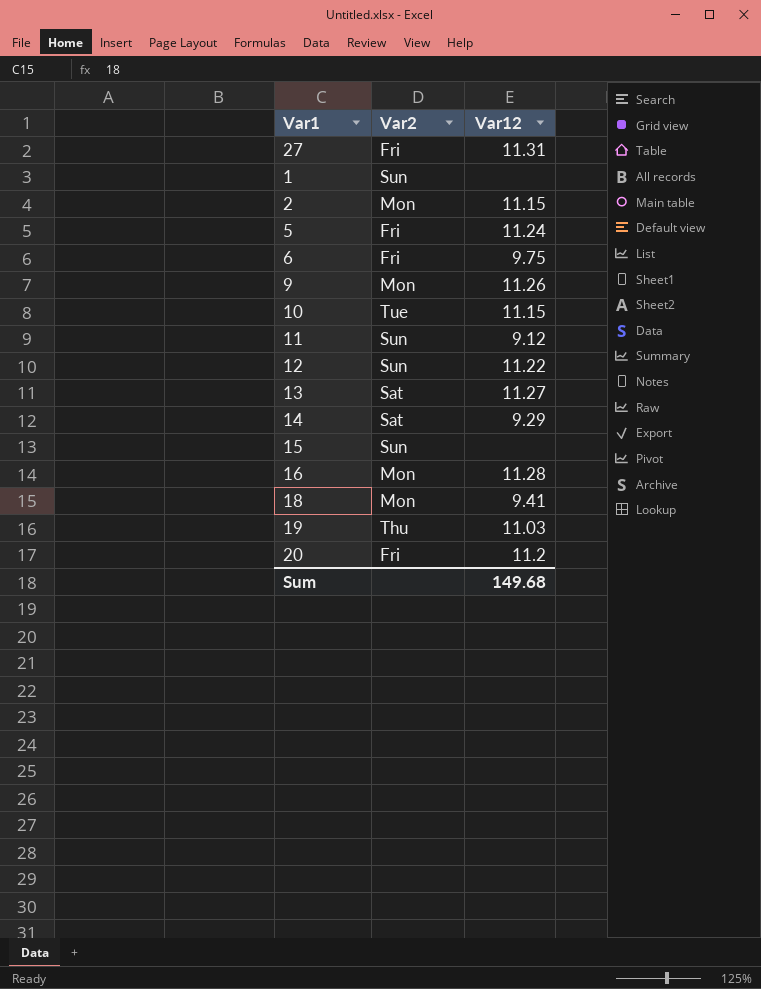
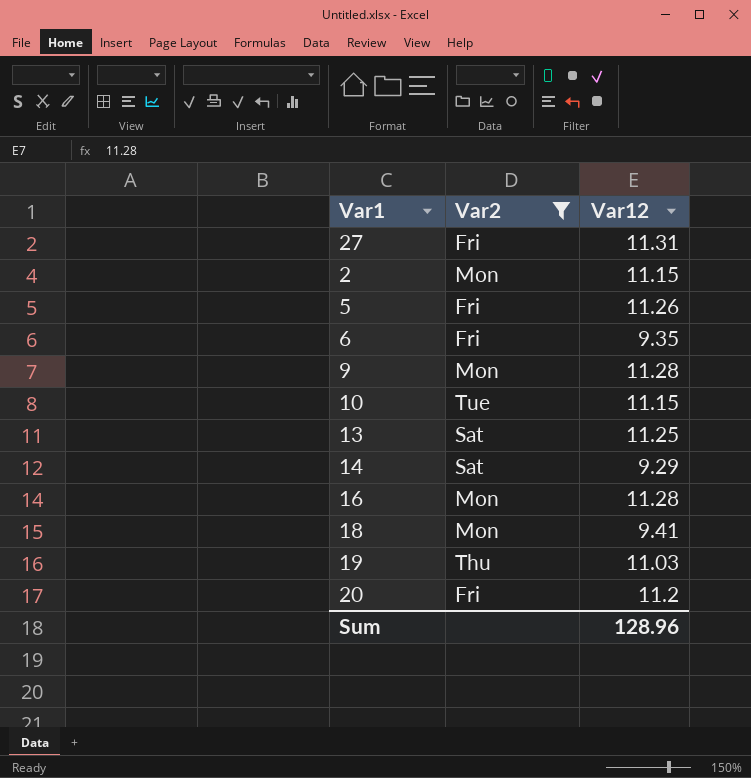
filter: none -> Var2 != Sun
5 | Var12: 11.24 -> 11.26
6 | Var12: 9.75 -> 9.35
9 | Var12: 11.26 -> 11.28
13 | Var12: 11.27 -> 11.25
Sum | Var12: 149.68 -> 128.96

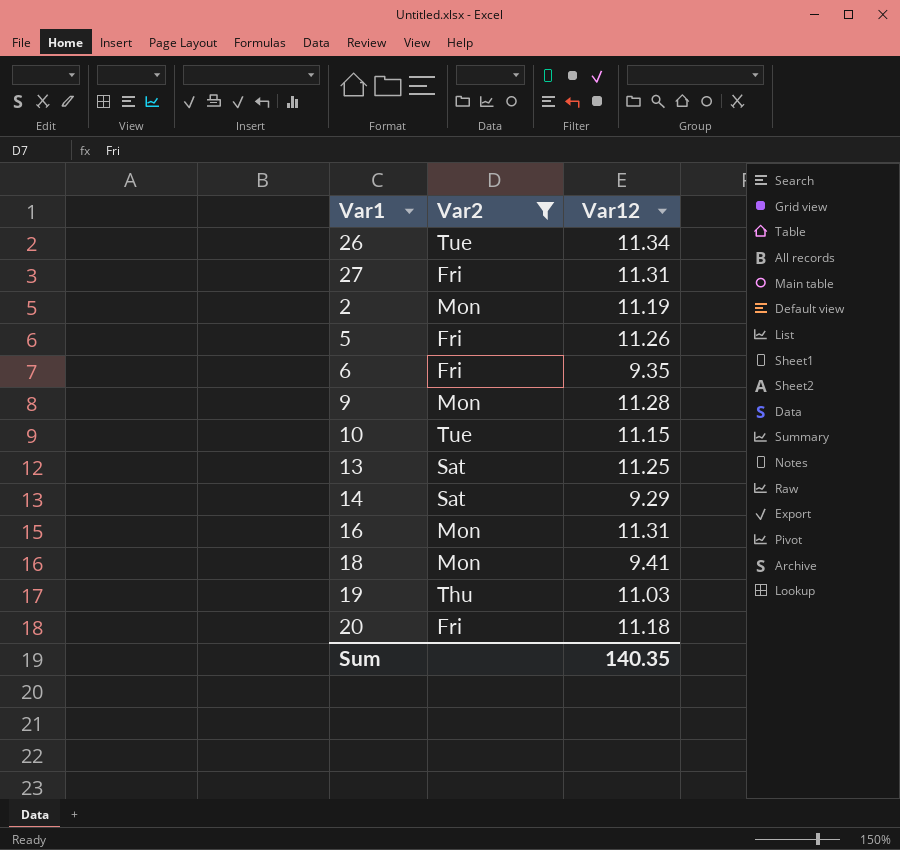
row 26: none -> Tue | 11.34
2 | Var12: 11.15 -> 11.19
16 | Var12: 11.28 -> 11.31
20 | Var12: 11.2 -> 11.18
Sum | Var12: 128.96 -> 140.35

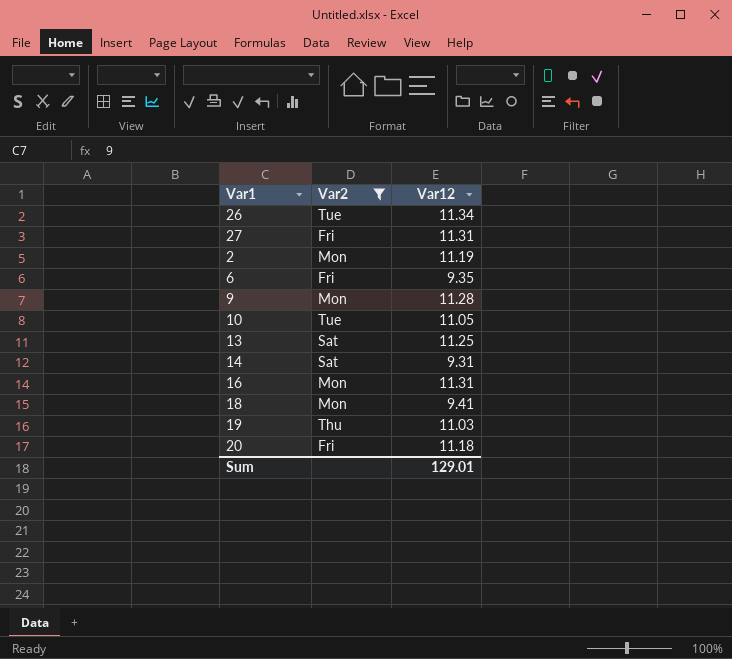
row 5: Fri | 11.26 -> none
10 | Var12: 11.15 -> 11.05
14 | Var12: 9.29 -> 9.31
Sum | Var12: 140.35 -> 129.01

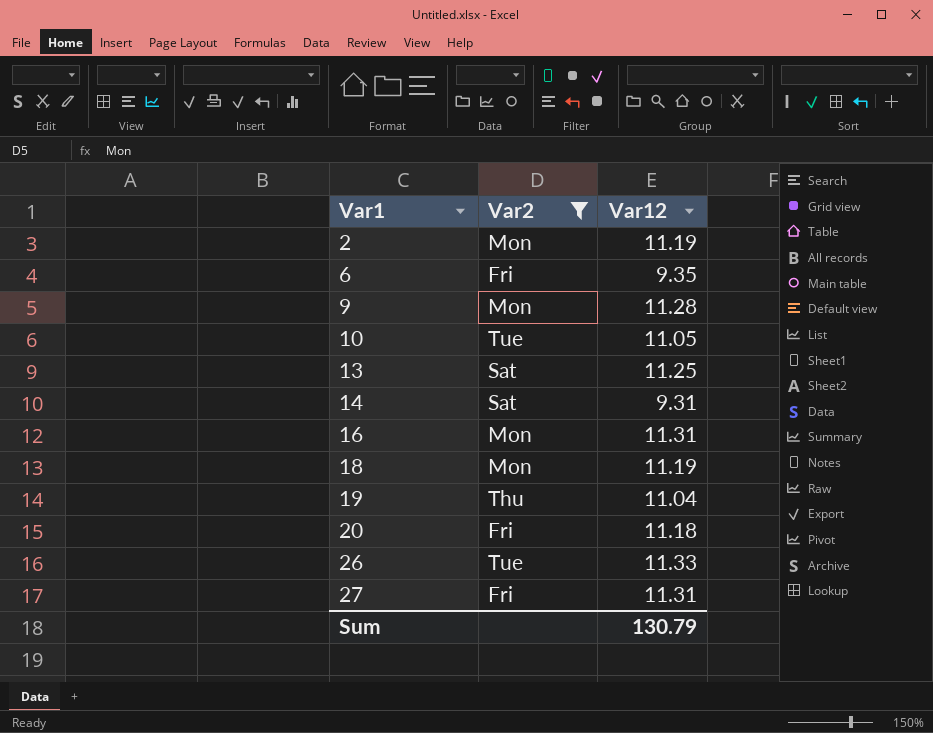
row order: none -> Var1 ascending
18 | Var12: 9.41 -> 11.19
19 | Var12: 11.03 -> 11.04
26 | Var12: 11.34 -> 11.33
Sum | Var12: 129.01 -> 130.79

